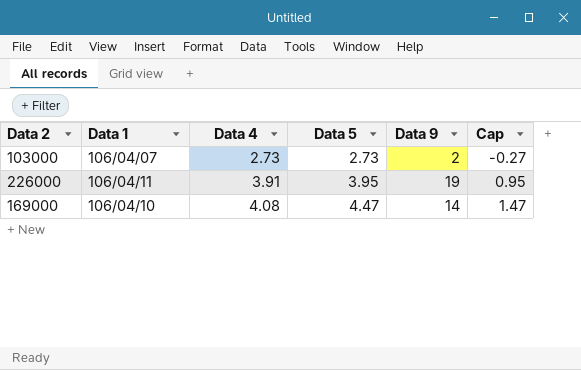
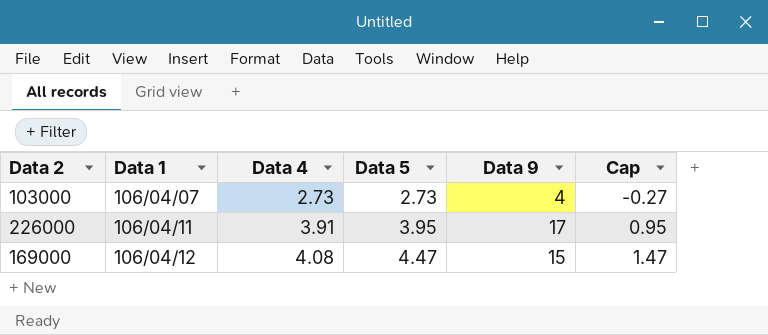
103000 | Data 9: 2 -> 4
226000 | Data 9: 19 -> 17
169000 | Data 1: 106/04/10 -> 106/04/12
169000 | Data 9: 14 -> 15

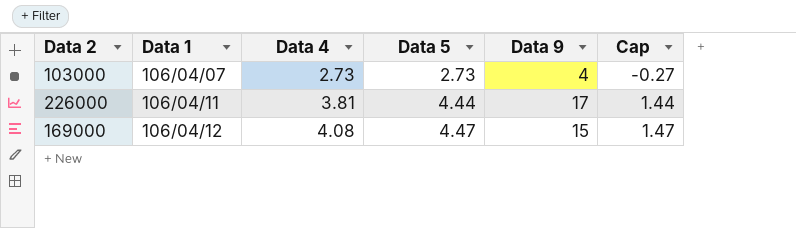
226000 | Data 4: 3.91 -> 3.81
226000 | Data 5: 3.95 -> 4.44
226000 | Cap: 0.95 -> 1.44

